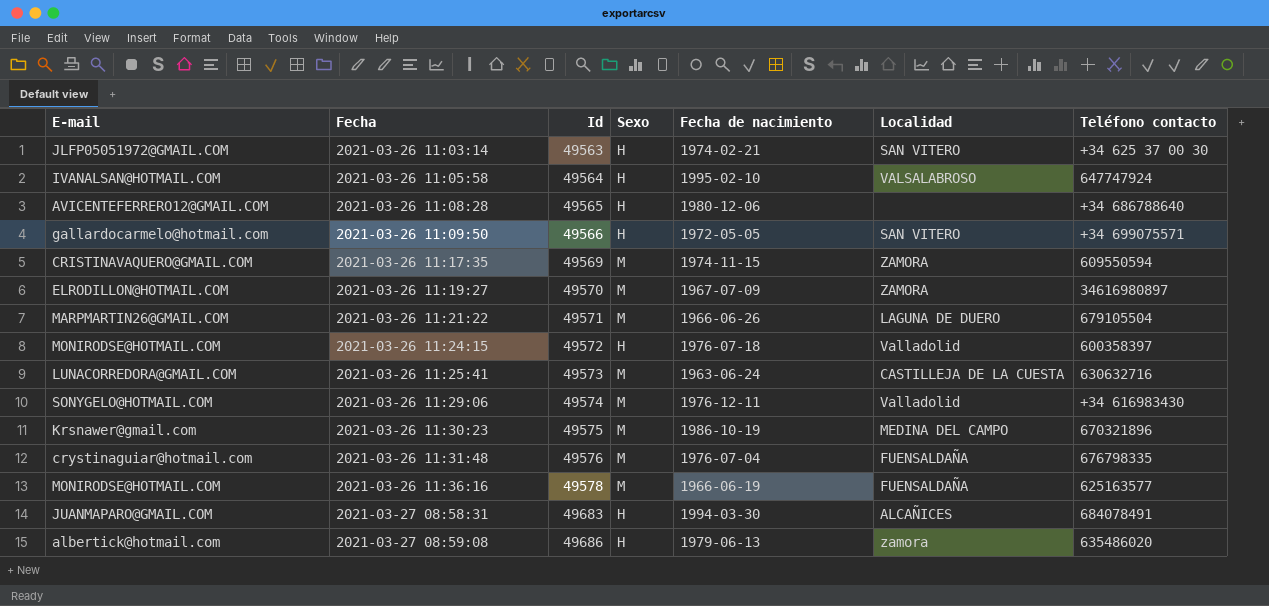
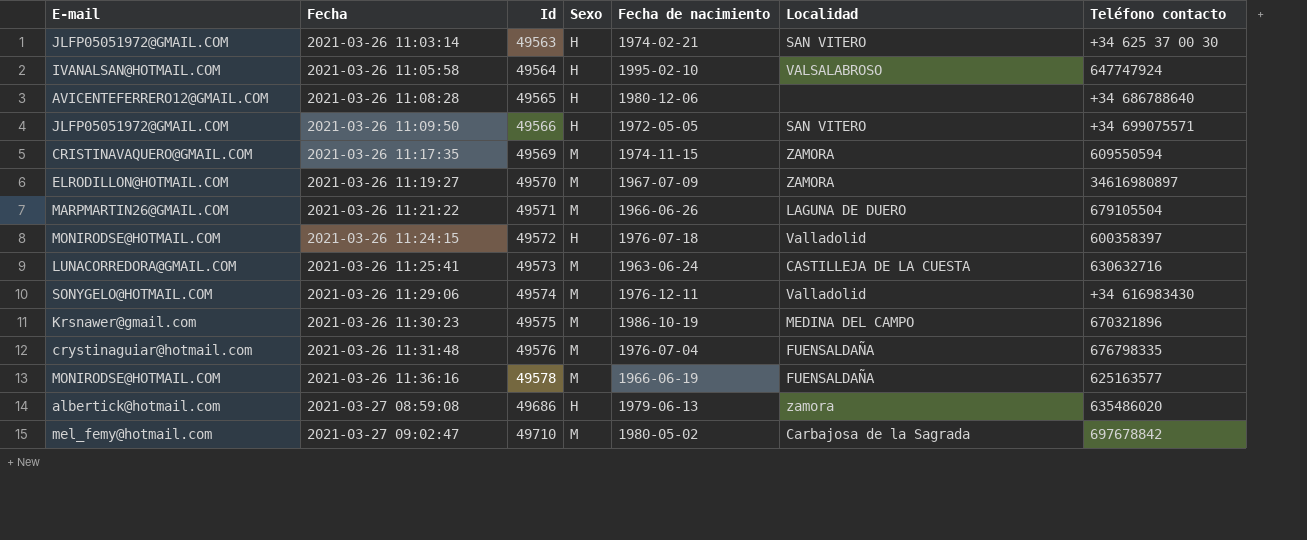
row 2021-03-27 08:58:31: JUANMAPARO@GMAIL.COM | 49683 | H | 1994-03-30 | ALCAÑICES | 684078491 -> none
2021-03-26 11:09:50 | E-mail: gallardocarmelo@hotmail.com -> JLFP05051972@GMAIL.COM
row 2021-03-27 09:02:47: none -> mel_femy@hotmail.com | 49710 | M | 1980-05-02 | Carbajosa de la Sagrada | 697678842

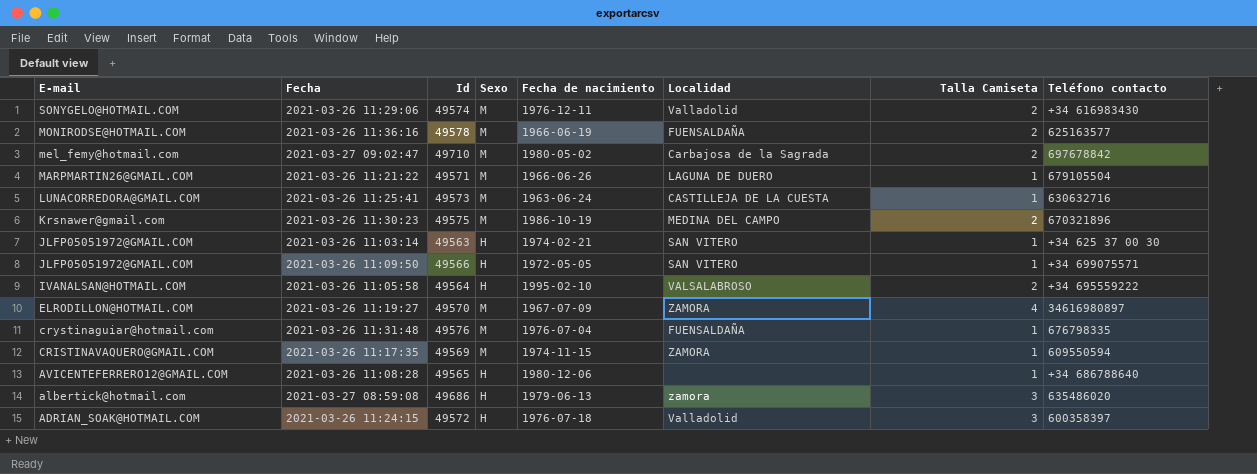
row order: Fecha ascending -> E-mail descending
column Talla Camiseta | position: none -> 7
2021-03-26 11:05:58 | Teléfono contacto: 647747924 -> +34 695559222
2021-03-26 11:24:15 | E-mail: MONIRODSE@HOTMAIL.COM -> ADRIAN_SOAK@HOTMAIL.COM

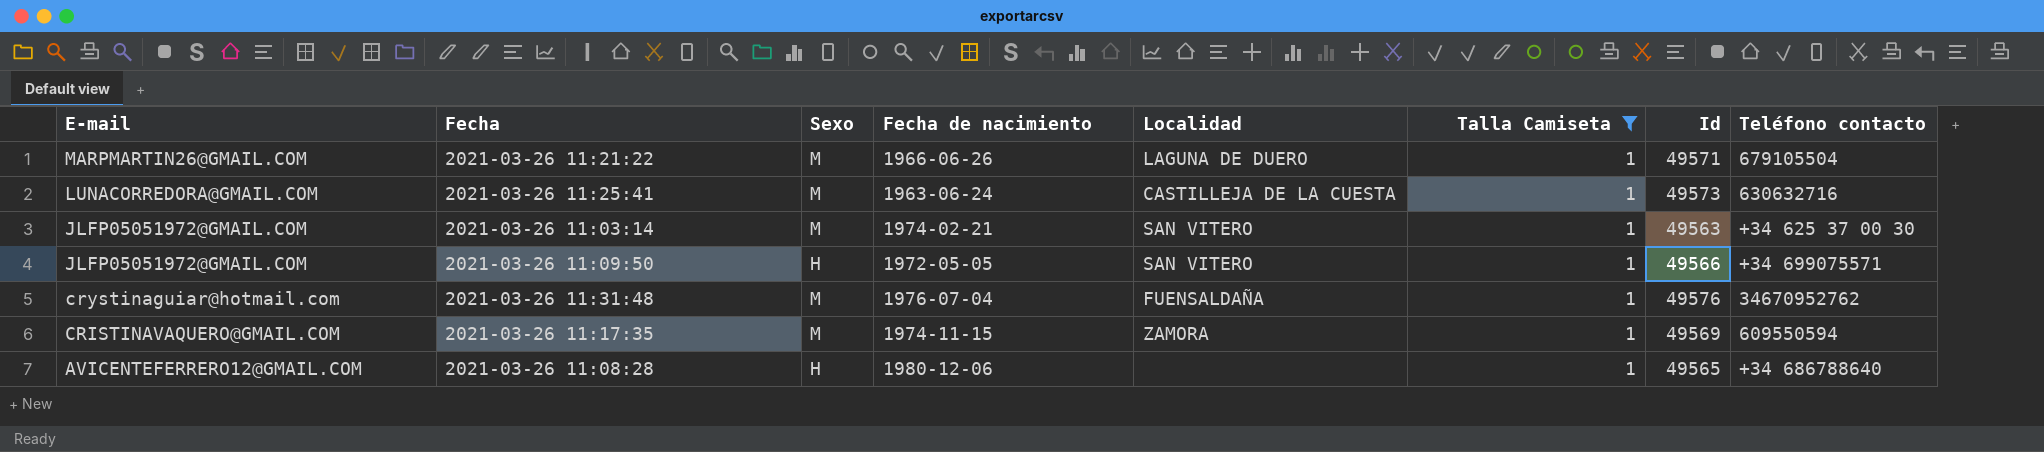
filter: none -> Talla Camiseta = 1
column Id | position: 3 -> 7
2021-03-26 11:03:14 | Sexo: H -> M
2021-03-26 11:31:48 | Teléfono contacto: 676798335 -> 34670952762

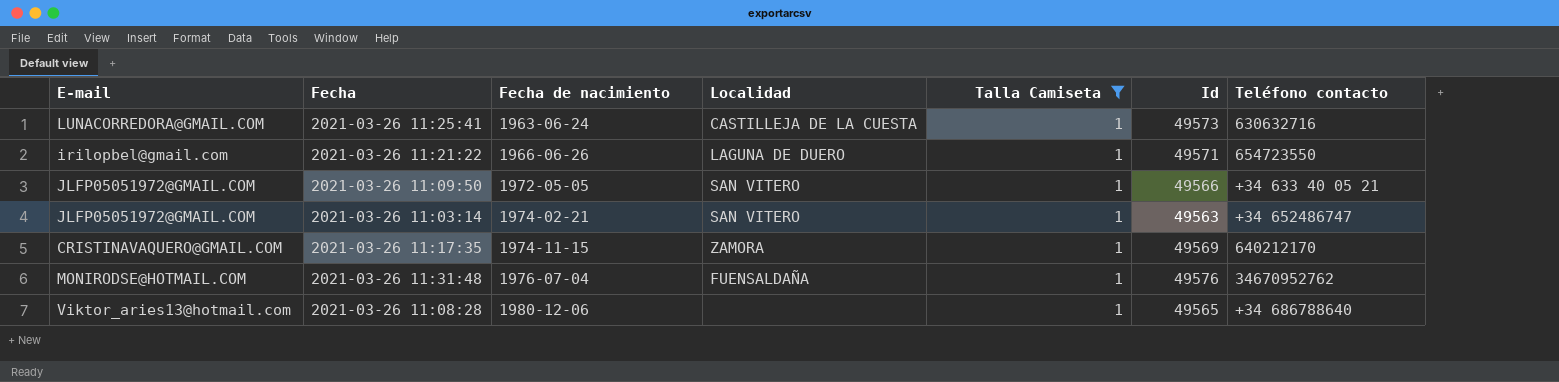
row order: E-mail descending -> Fecha de nacimiento ascending
column Sexo | position: 3 -> none
2021-03-26 11:21:22 | E-mail: MARPMARTIN26@GMAIL.COM -> irilopbel@gmail.com
2021-03-26 11:21:22 | Teléfono contacto: 679105504 -> 654723550
2021-03-26 11:09:50 | Teléfono contacto: +34 699075571 -> +34 633 40 05 21
2021-03-26 11:03:14 | Teléfono contacto: +34 625 37 00 30 -> +34 652486747
2021-03-26 11:17:35 | Teléfono contacto: 609550594 -> 640212170
2021-03-26 11:31:48 | E-mail: crystinaguiar@hotmail.com -> MONIRODSE@HOTMAIL.COM
2021-03-26 11:08:28 | E-mail: AVICENTEFERRERO12@GMAIL.COM -> Viktor_aries13@hotmail.com

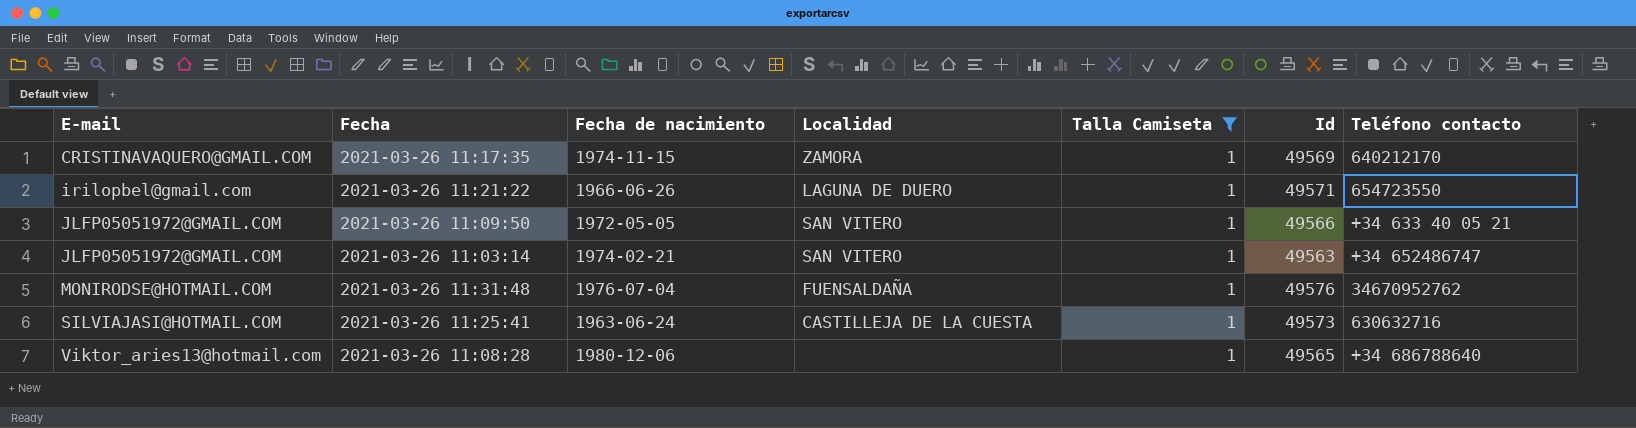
row order: Fecha de nacimiento ascending -> E-mail ascending
2021-03-26 11:25:41 | E-mail: LUNACORREDORA@GMAIL.COM -> SILVIAJASI@HOTMAIL.COM

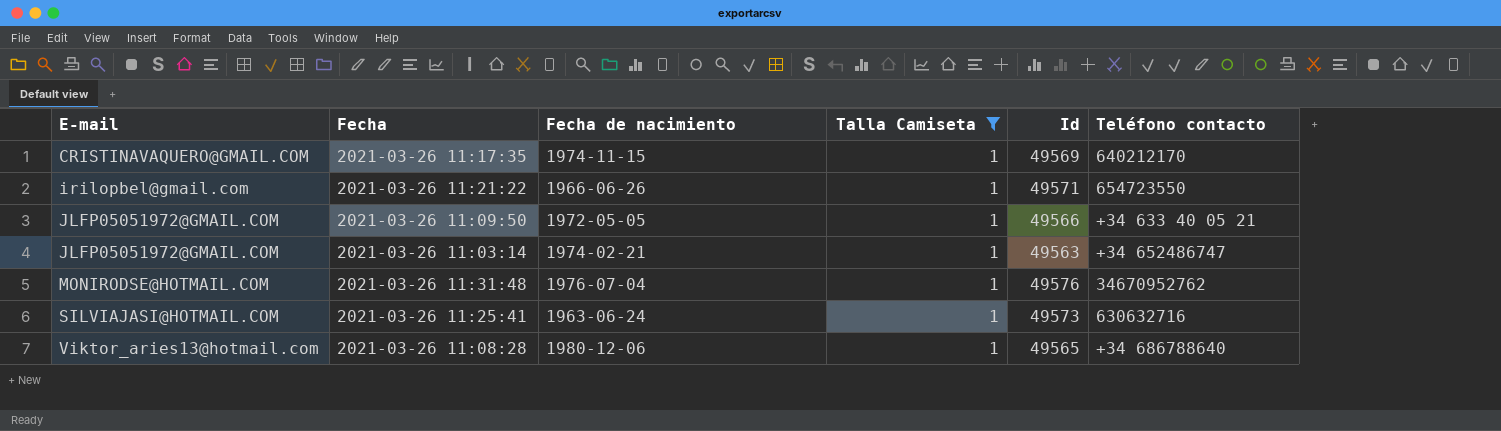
column Localidad | position: 4 -> none

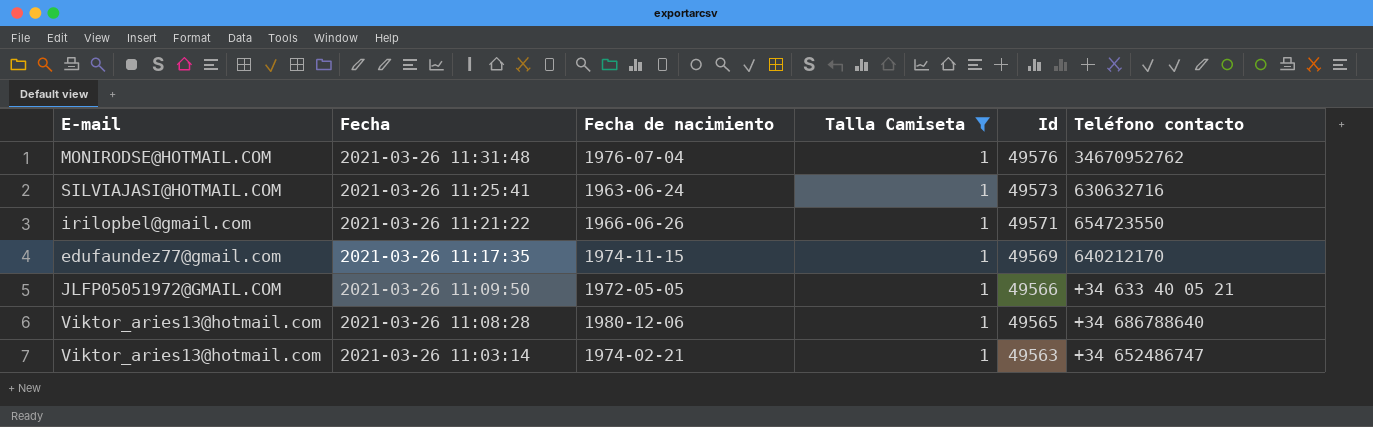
row order: E-mail ascending -> Fecha descending
2021-03-26 11:17:35 | E-mail: CRISTINAVAQUERO@GMAIL.COM -> edufaundez77@gmail.com
2021-03-26 11:03:14 | E-mail: JLFP05051972@GMAIL.COM -> Viktor_aries13@hotmail.com

